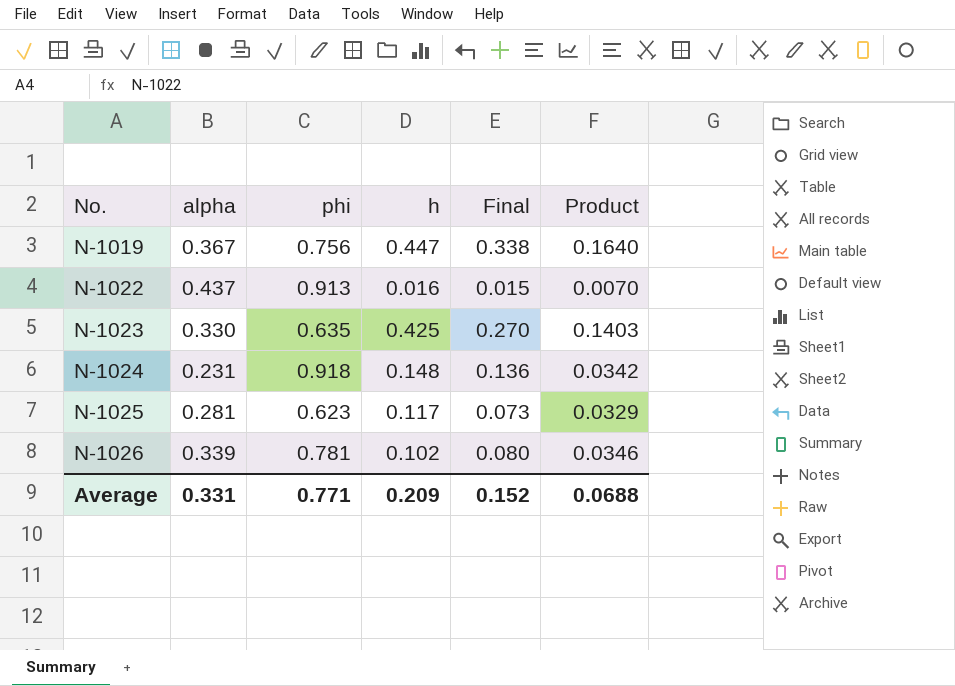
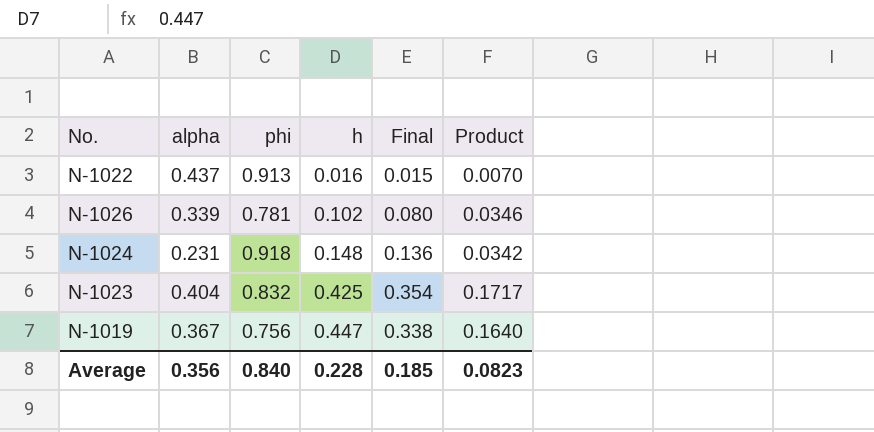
row order: No. ascending -> h ascending
row N-1025: 0.281 | 0.623 | 0.117 | 0.073 | 0.0329 -> none
N-1023 | alpha: 0.330 -> 0.404
N-1023 | phi: 0.635 -> 0.832
N-1023 | Final: 0.270 -> 0.354
N-1023 | Product: 0.1403 -> 0.1717
Average | alpha: 0.331 -> 0.356
Average | phi: 0.771 -> 0.840
Average | h: 0.209 -> 0.228
Average | Final: 0.152 -> 0.185
Average | Product: 0.0688 -> 0.0823

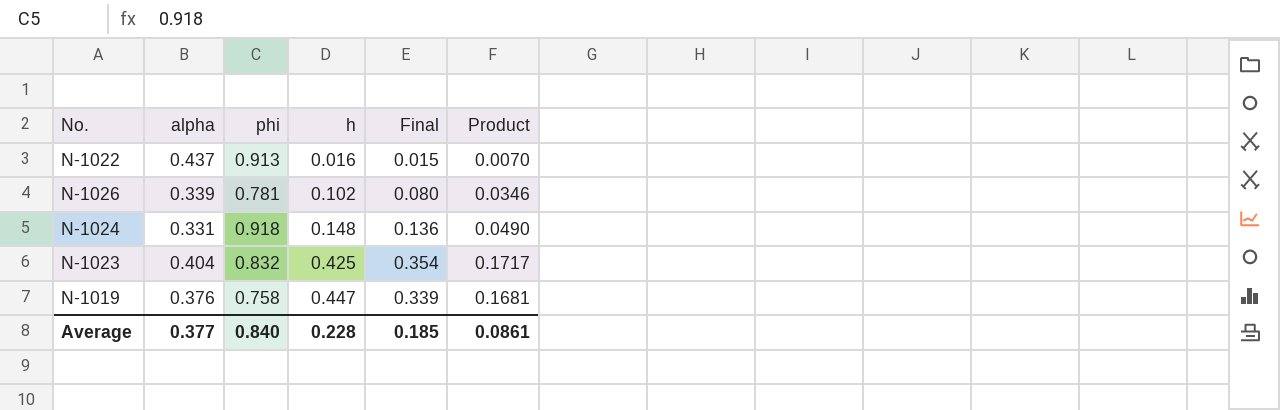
N-1024 | alpha: 0.231 -> 0.331
N-1024 | Product: 0.0342 -> 0.0490
N-1019 | alpha: 0.367 -> 0.376
N-1019 | phi: 0.756 -> 0.758
N-1019 | Final: 0.338 -> 0.339
N-1019 | Product: 0.1640 -> 0.1681
Average | alpha: 0.356 -> 0.377
Average | Product: 0.0823 -> 0.0861

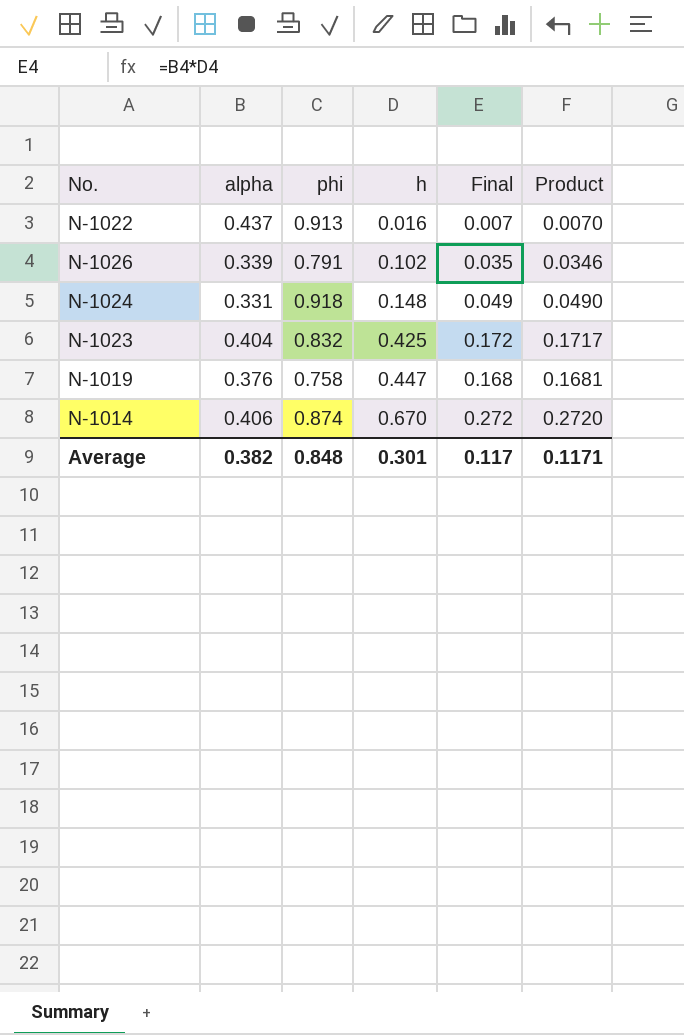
column Final | formula: [phi] * [h] -> [alpha] * [h]
N-1026 | phi: 0.781 -> 0.791
row N-1014: none -> 0.406 | 0.874 | 0.670 | 0.272 | 0.2720
Average | alpha: 0.377 -> 0.382
Average | phi: 0.840 -> 0.848
Average | h: 0.228 -> 0.301
Average | Final: 0.185 -> 0.117
Average | Product: 0.0861 -> 0.1171

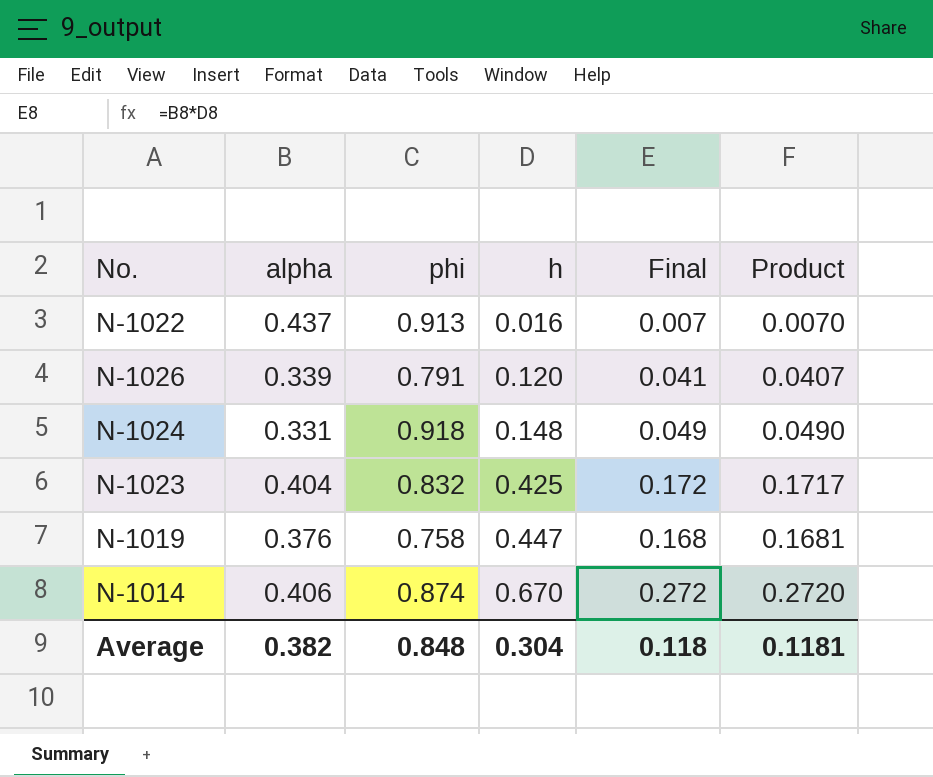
N-1026 | h: 0.102 -> 0.120
N-1026 | Final: 0.035 -> 0.041
N-1026 | Product: 0.0346 -> 0.0407
Average | h: 0.301 -> 0.304
Average | Final: 0.117 -> 0.118
Average | Product: 0.1171 -> 0.1181

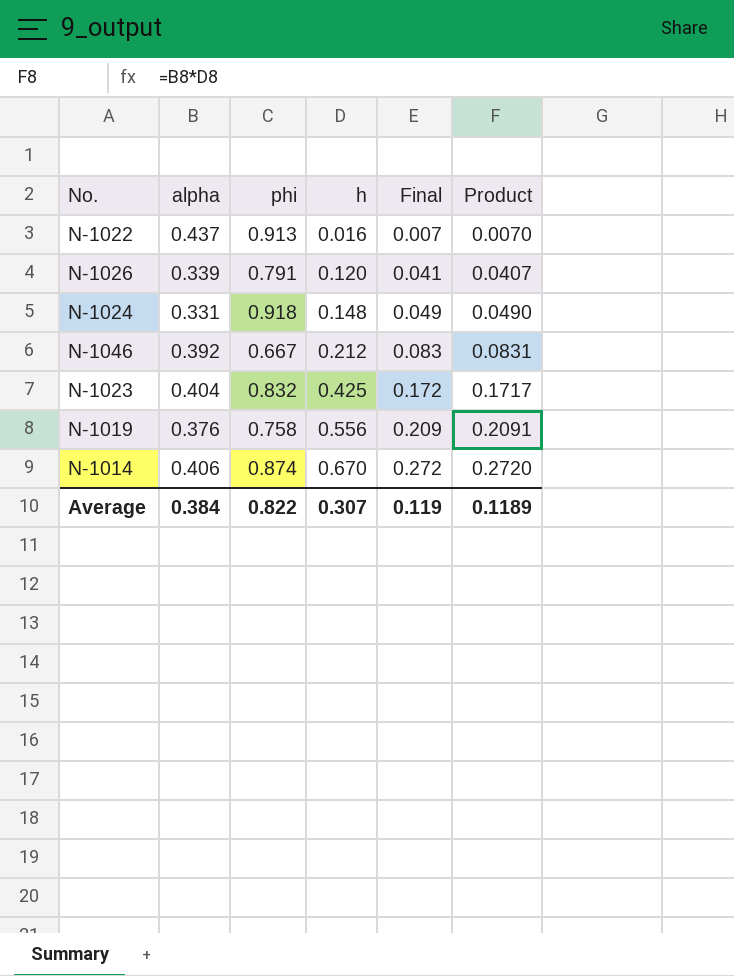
row N-1046: none -> 0.392 | 0.667 | 0.212 | 0.083 | 0.0831
N-1019 | h: 0.447 -> 0.556
N-1019 | Final: 0.168 -> 0.209
N-1019 | Product: 0.1681 -> 0.2091
Average | alpha: 0.382 -> 0.384
Average | phi: 0.848 -> 0.822
Average | h: 0.304 -> 0.307
Average | Final: 0.118 -> 0.119
Average | Product: 0.1181 -> 0.1189

